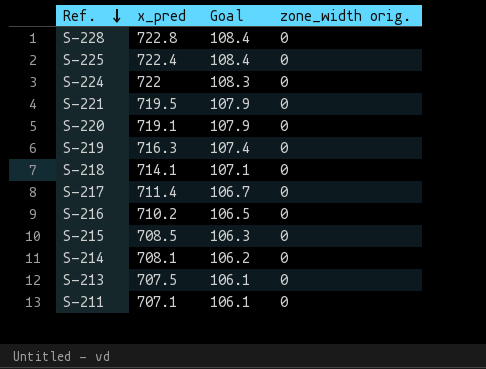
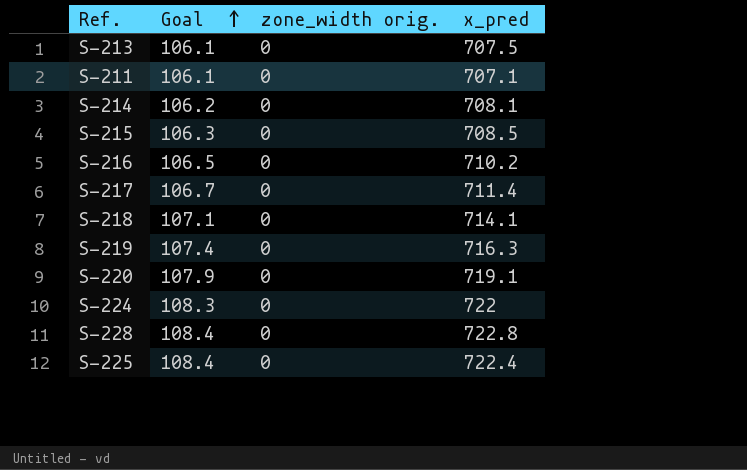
row order: Ref. descending -> Goal ascending
column x_pred | position: 2 -> 4
row S-221: 719.5 | 107.9 | 0 -> none

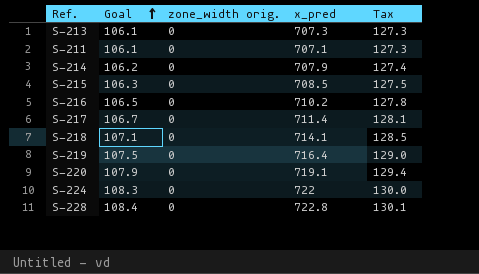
column Tax | formula: none -> [x_pred] * 0.18
row S-225: 108.4 | 0 | 722.4 -> none
S-213 | x_pred: 707.5 -> 707.3
S-214 | x_pred: 708.1 -> 707.9
S-219 | Goal: 107.4 -> 107.5
S-219 | x_pred: 716.3 -> 716.4

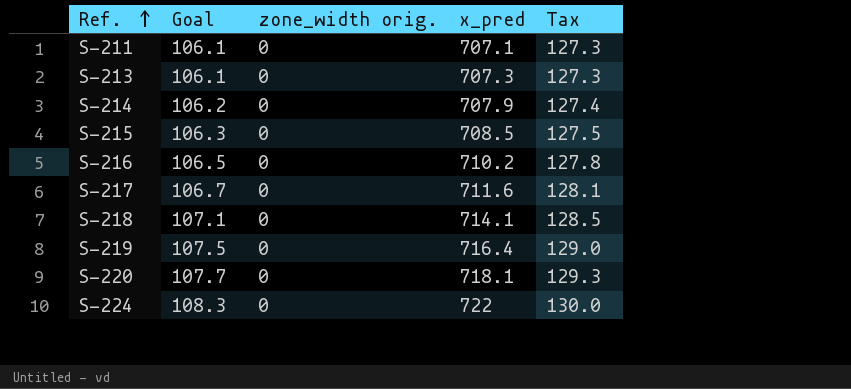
row order: Goal ascending -> Ref. ascending
row S-228: 108.4 | 0 | 722.8 | 130.1 -> none
S-217 | x_pred: 711.4 -> 711.6
S-220 | Goal: 107.9 -> 107.7
S-220 | x_pred: 719.1 -> 718.1
S-220 | Tax: 129.4 -> 129.3

